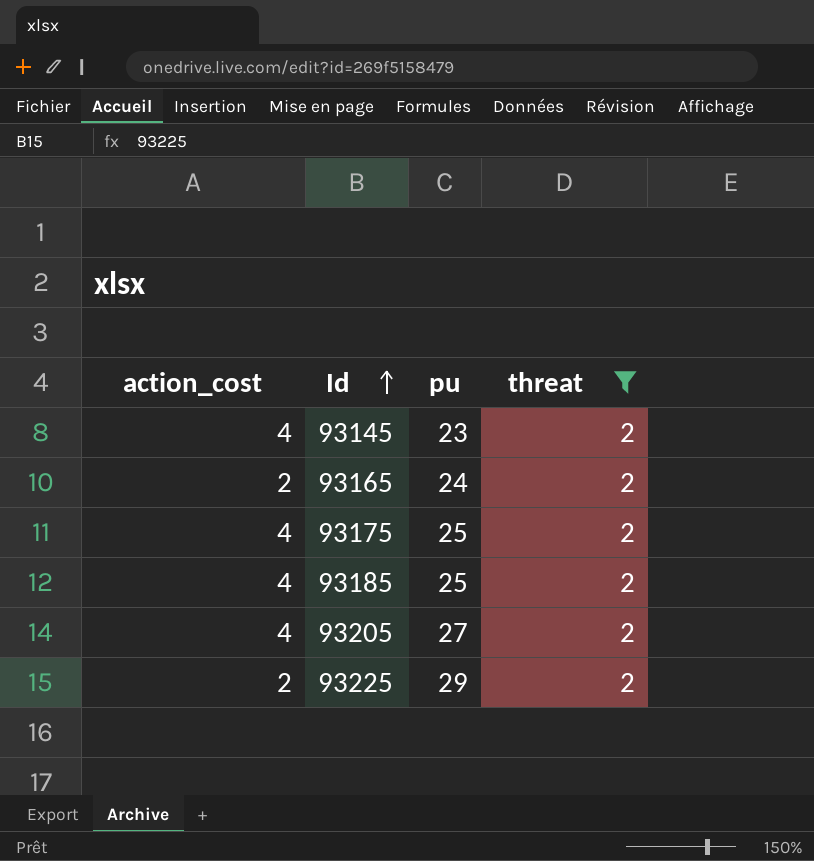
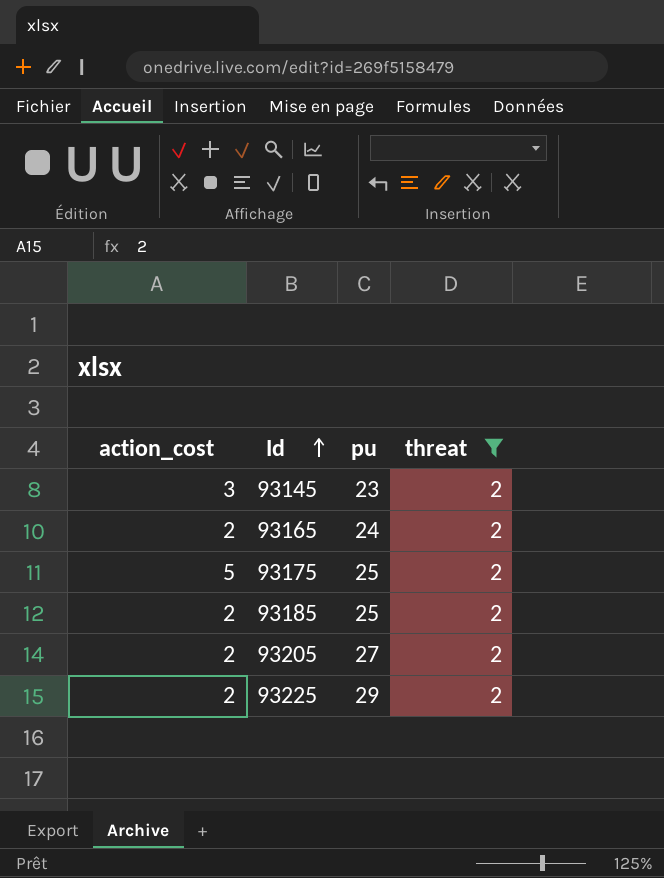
93145 | action_cost: 4 -> 3
93175 | action_cost: 4 -> 5
93185 | action_cost: 4 -> 2
93205 | action_cost: 4 -> 2

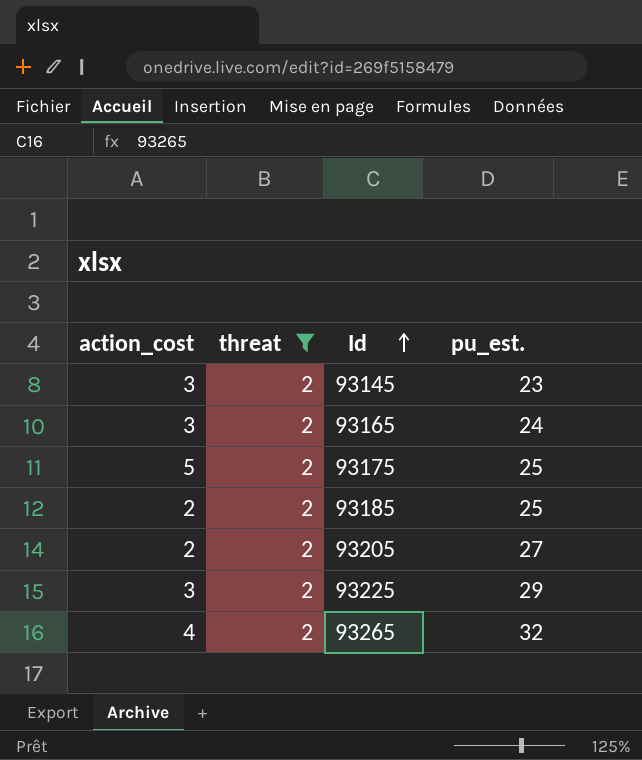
column threat | position: 4 -> 2
column name: pu -> pu_est.
93165 | action_cost: 2 -> 3
93225 | action_cost: 2 -> 3
row 93265: none -> 4 | 2 | 32

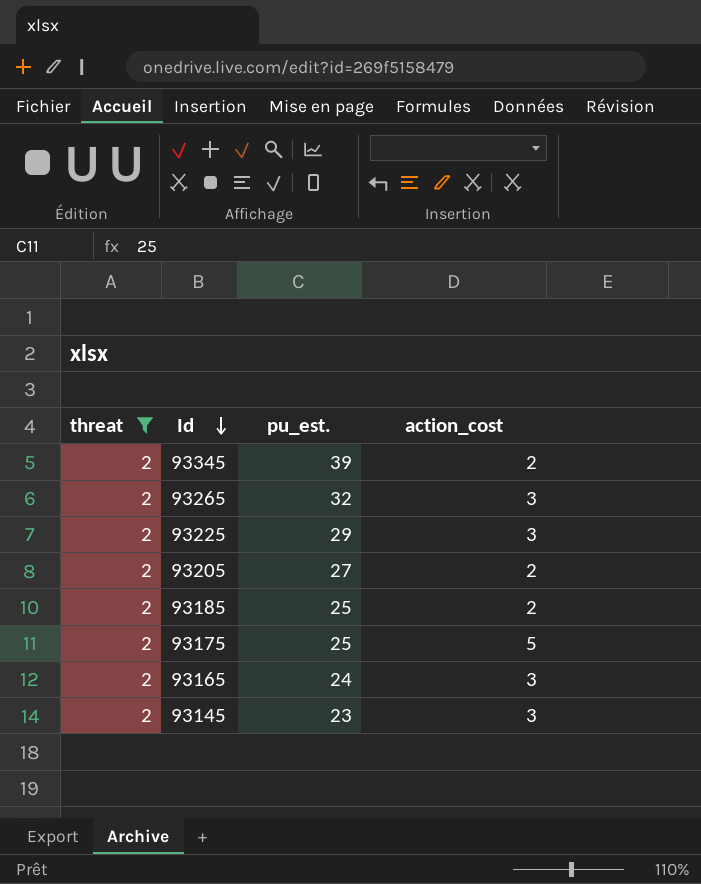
row order: Id ascending -> Id descending
column action_cost | position: 1 -> 4
row 93345: none -> 2 | 39 | 2
93265 | action_cost: 4 -> 3

